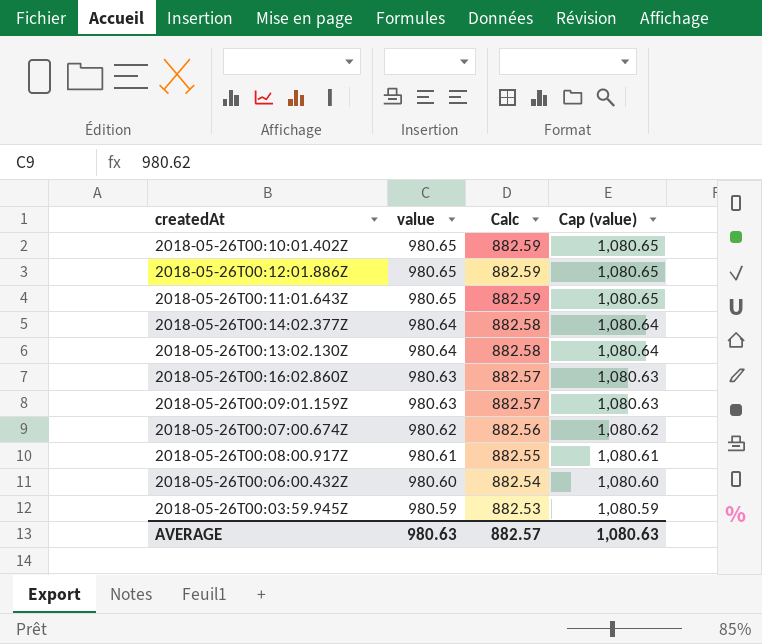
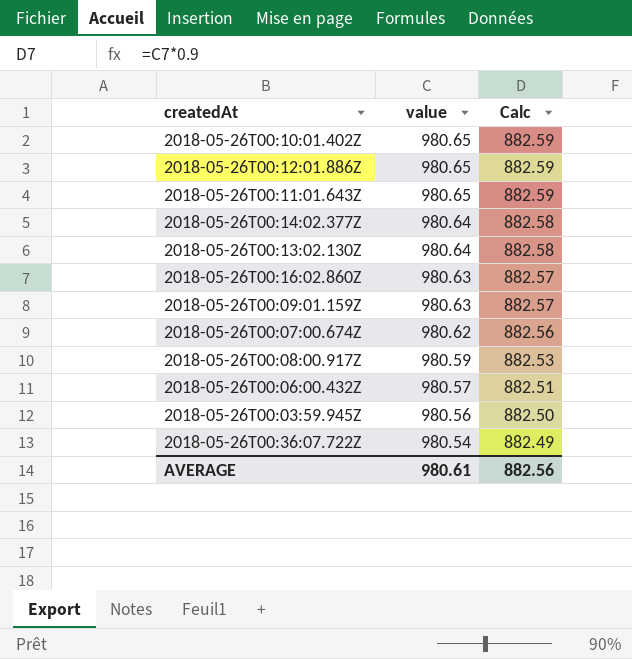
column Cap (value) | formula: [value] + 100 -> none
2018-05-26T00:08:00.917Z | value: 980.61 -> 980.59
2018-05-26T00:08:00.917Z | Calc: 882.55 -> 882.53
2018-05-26T00:06:00.432Z | value: 980.60 -> 980.57
2018-05-26T00:06:00.432Z | Calc: 882.54 -> 882.51
2018-05-26T00:03:59.945Z | value: 980.59 -> 980.56
2018-05-26T00:03:59.945Z | Calc: 882.53 -> 882.50
row 2018-05-26T00:36:07.722Z: none -> 980.54 | 882.49
AVERAGE | value: 980.63 -> 980.61
AVERAGE | Calc: 882.57 -> 882.56

